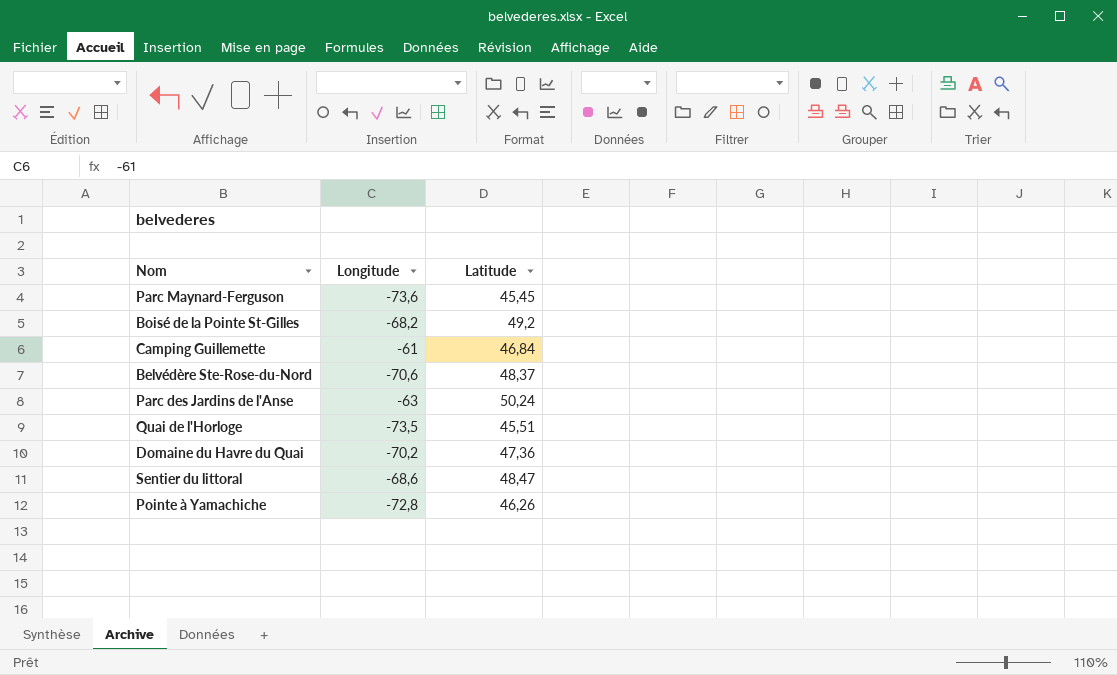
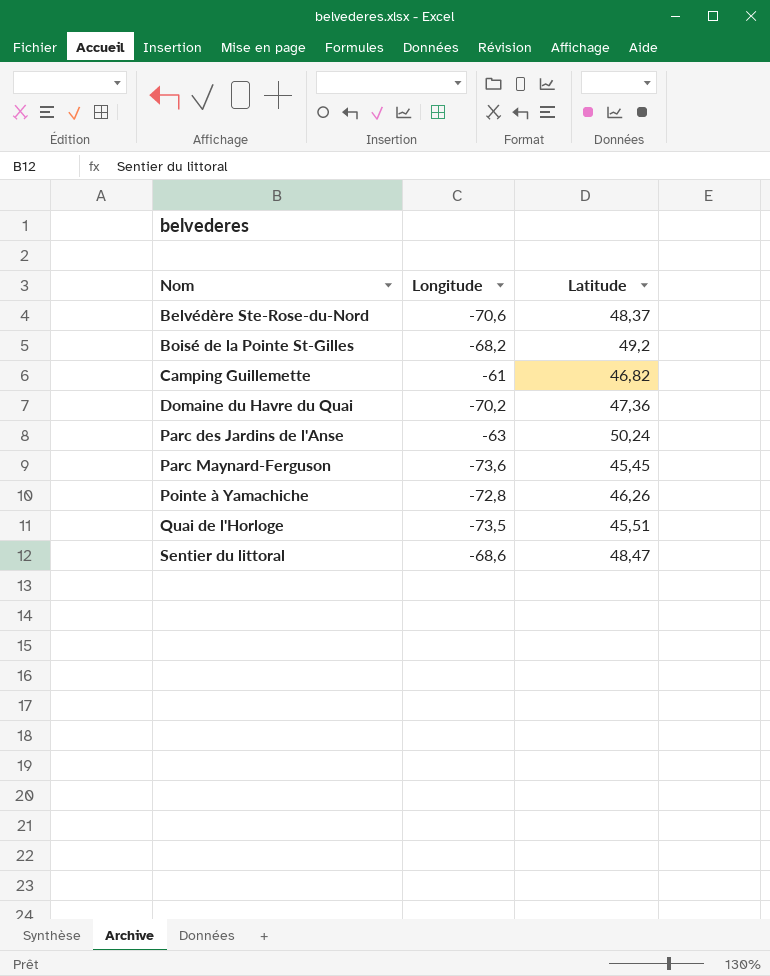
row order: none -> Nom ascending
Camping Guillemette | Latitude: 46,84 -> 46,82

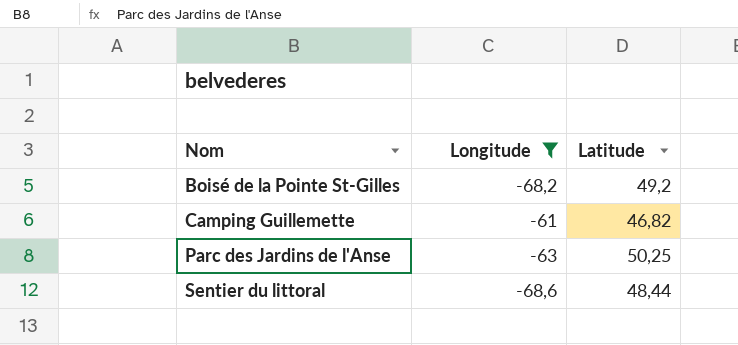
filter: none -> Longitude >= -68,6
Parc des Jardins de l'Anse | Latitude: 50,24 -> 50,25
Sentier du littoral | Latitude: 48,47 -> 48,44

